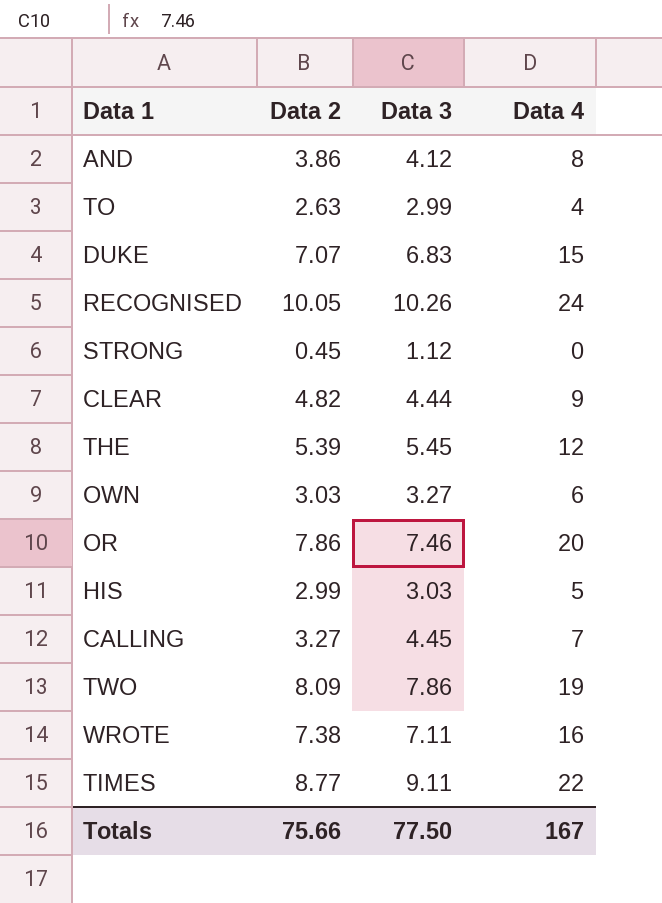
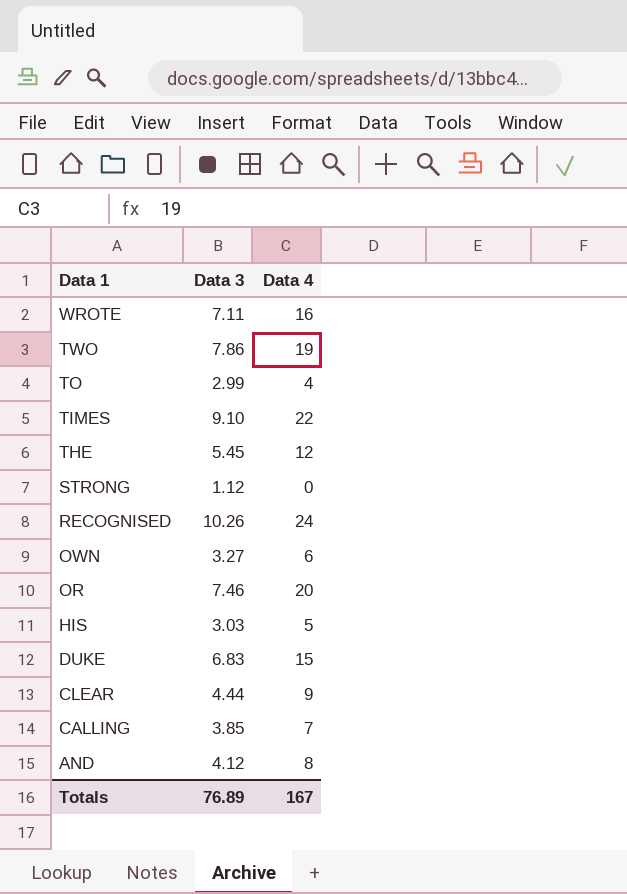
row order: none -> Data 1 descending
column Data 2 | position: 2 -> none
TIMES | Data 3: 9.11 -> 9.10
CALLING | Data 3: 4.45 -> 3.85
Totals | Data 3: 77.50 -> 76.89

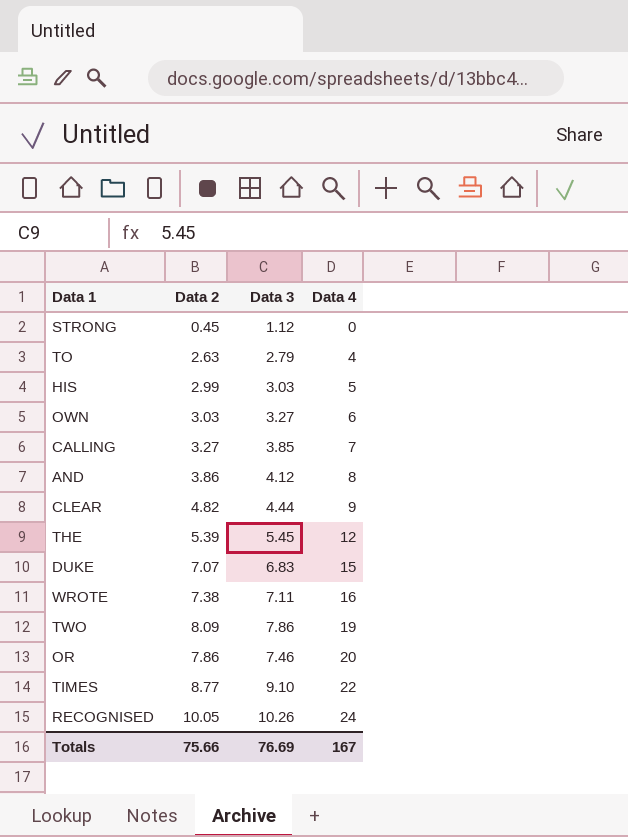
row order: Data 1 descending -> Data 4 ascending
column Data 2 | position: none -> 2
TO | Data 3: 2.99 -> 2.79
Totals | Data 3: 76.89 -> 76.69

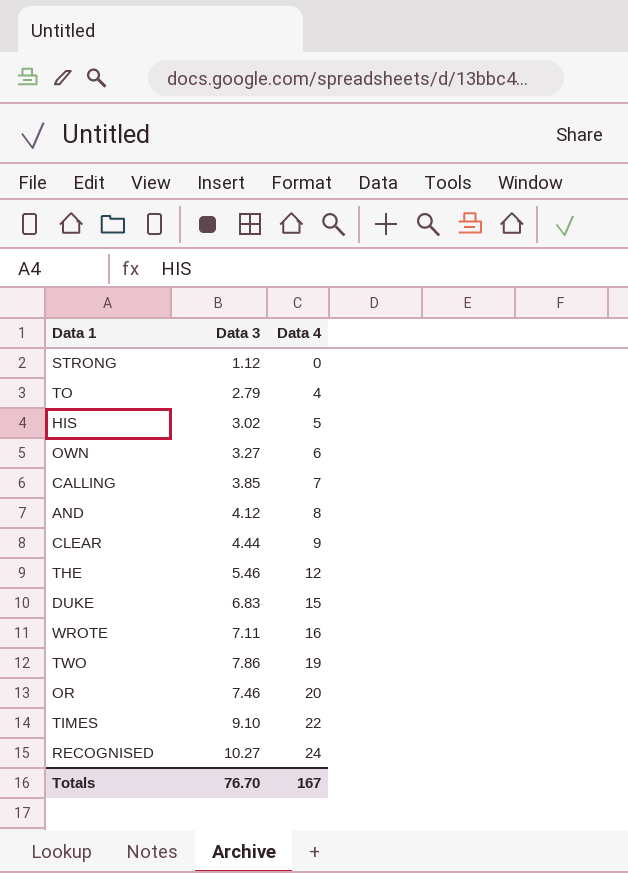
column Data 2 | position: 2 -> none
HIS | Data 3: 3.03 -> 3.02
THE | Data 3: 5.45 -> 5.46
RECOGNISED | Data 3: 10.26 -> 10.27
Totals | Data 3: 76.69 -> 76.70

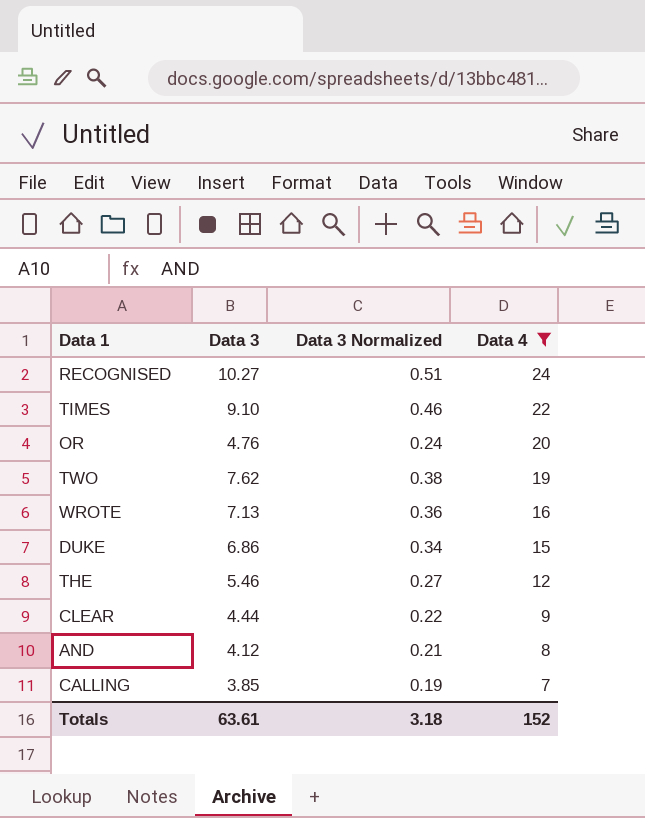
filter: none -> Data 4 >= 7
row order: Data 4 ascending -> Data 4 descending
column Data 3 Normalized | formula: none -> [Data 3] * 0.05
OR | Data 3: 7.46 -> 4.76
TWO | Data 3: 7.86 -> 7.62
WROTE | Data 3: 7.11 -> 7.13
DUKE | Data 3: 6.83 -> 6.86
Totals | Data 3: 76.70 -> 63.61
Totals | Data 4: 167 -> 152

